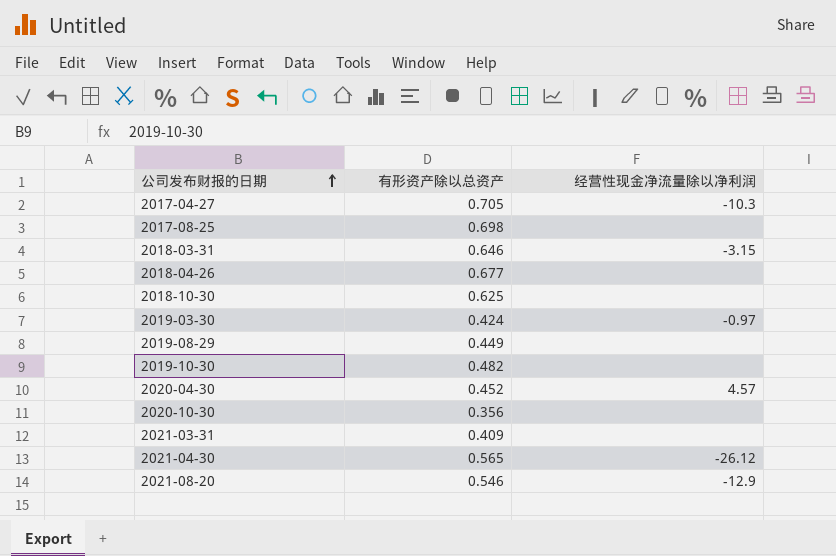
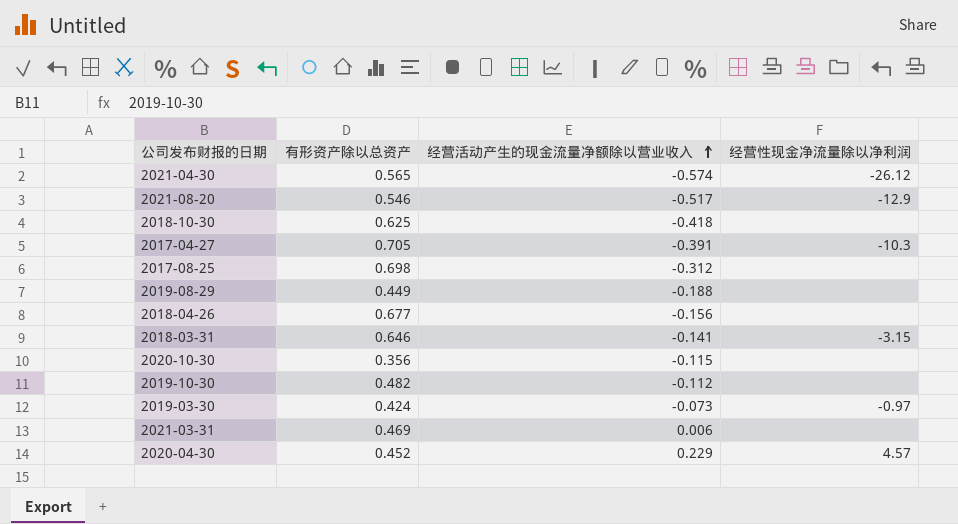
row order: 公司发布财报的日期 ascending -> 经营活动产生的现金流量净额除以营业收入 ascending
column 经营活动产生的现金流量净额除以营业收入 | position: none -> 3
2021-03-31 | 有形资产除以总资产: 0.409 -> 0.469

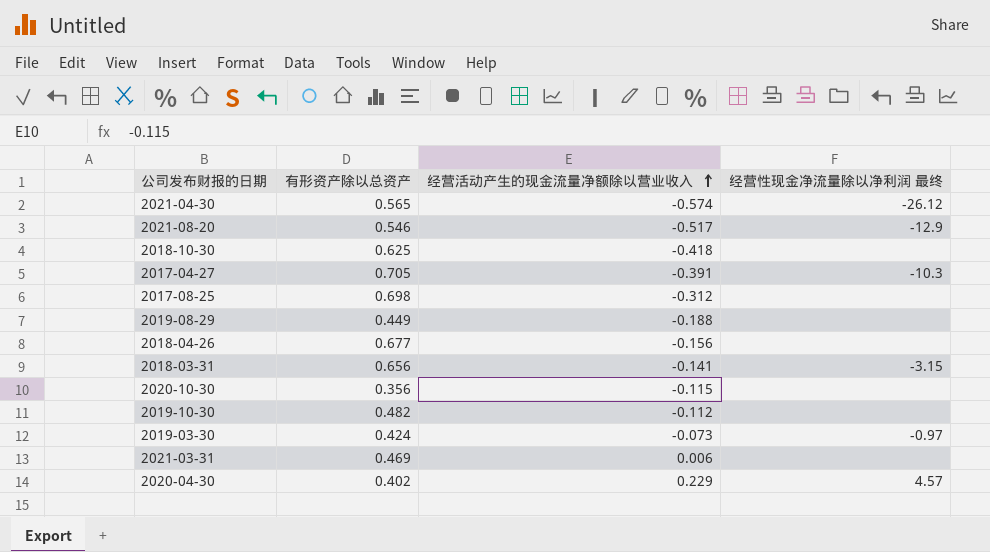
column name: 经营性现金净流量除以净利润 -> 经营性现金净流量除以净利润 最终
2018-03-31 | 有形资产除以总资产: 0.646 -> 0.656
2020-04-30 | 有形资产除以总资产: 0.452 -> 0.402

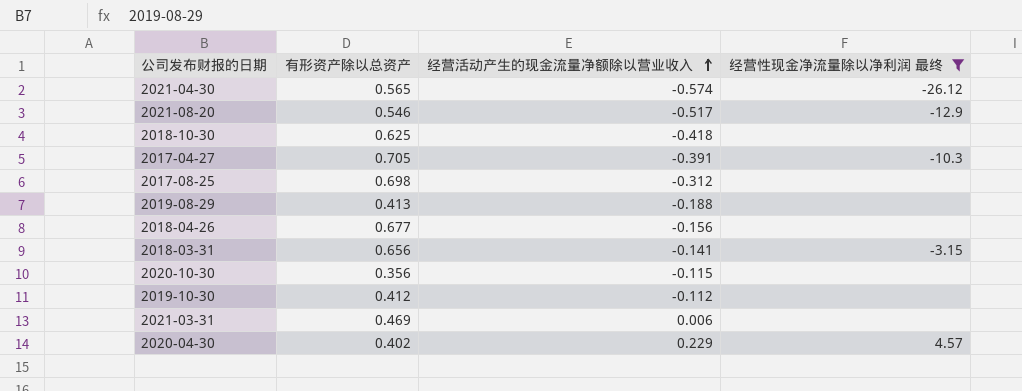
filter: none -> 经营性现金净流量除以净利润 最终 != -0.97
2019-08-29 | 有形资产除以总资产: 0.449 -> 0.413
2019-10-30 | 有形资产除以总资产: 0.482 -> 0.412

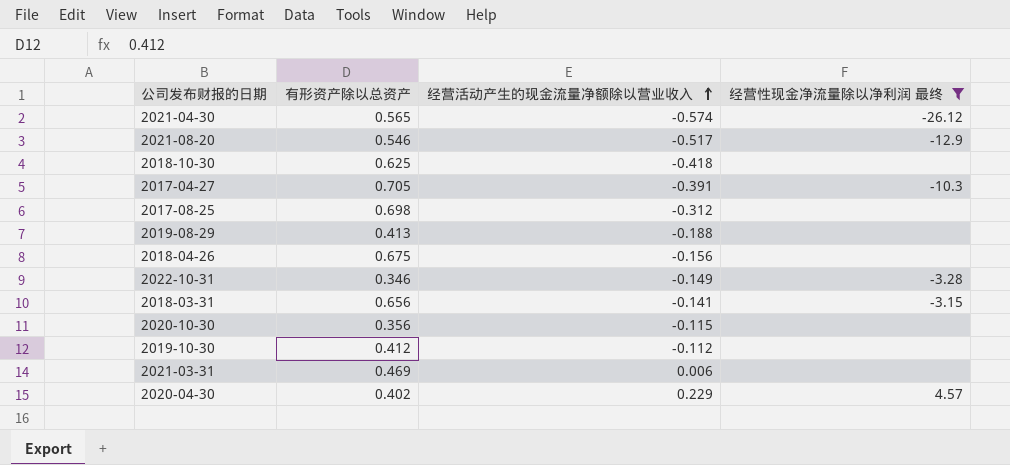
2018-04-26 | 有形资产除以总资产: 0.677 -> 0.675
row 2022-10-31: none -> 0.346 | -0.149 | -3.28

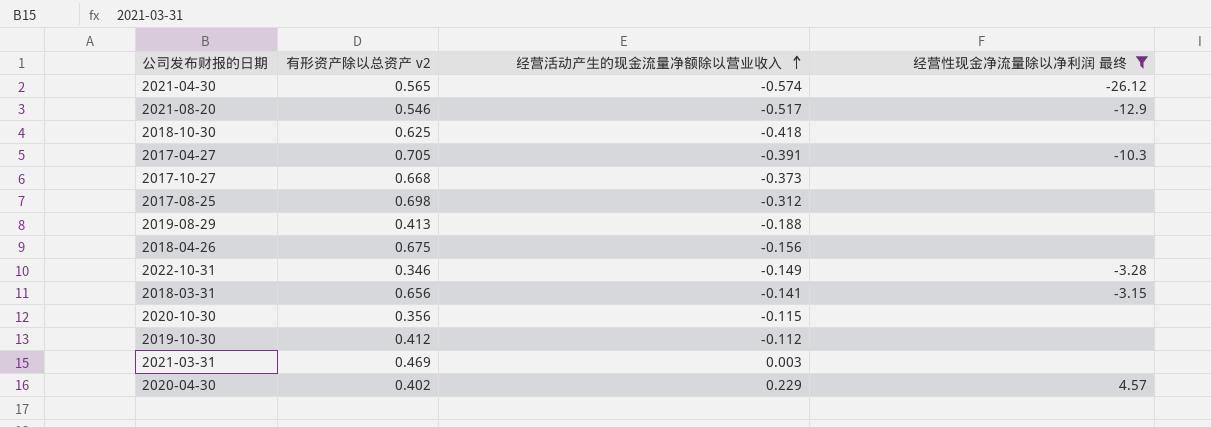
column name: 有形资产除以总资产 -> 有形资产除以总资产 v2
row 2017-10-27: none -> 0.668 | -0.373 | none
2021-03-31 | 经营活动产生的现金流量净额除以营业收入: 0.006 -> 0.003

